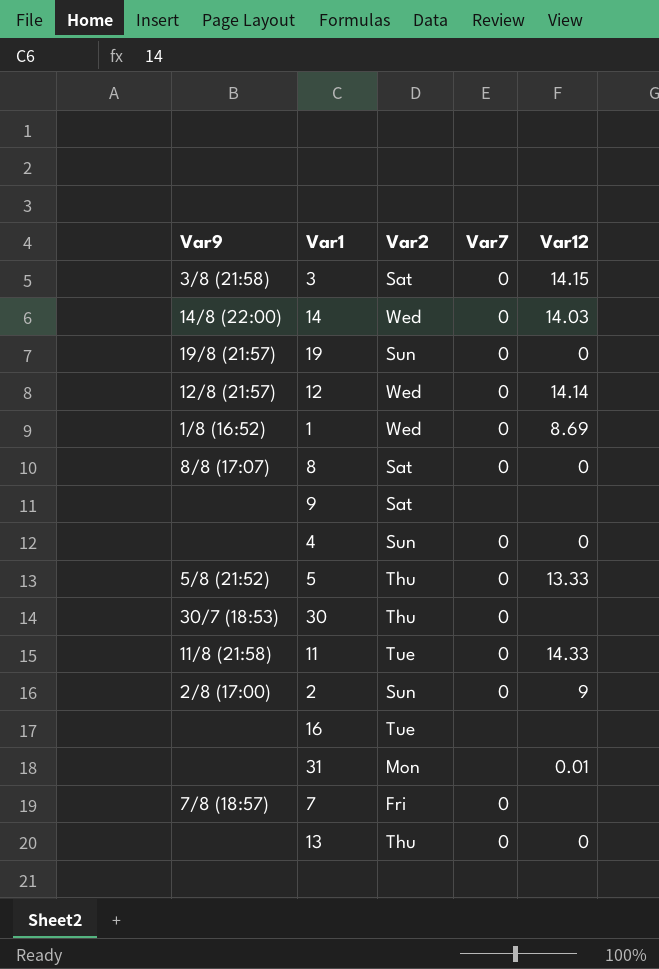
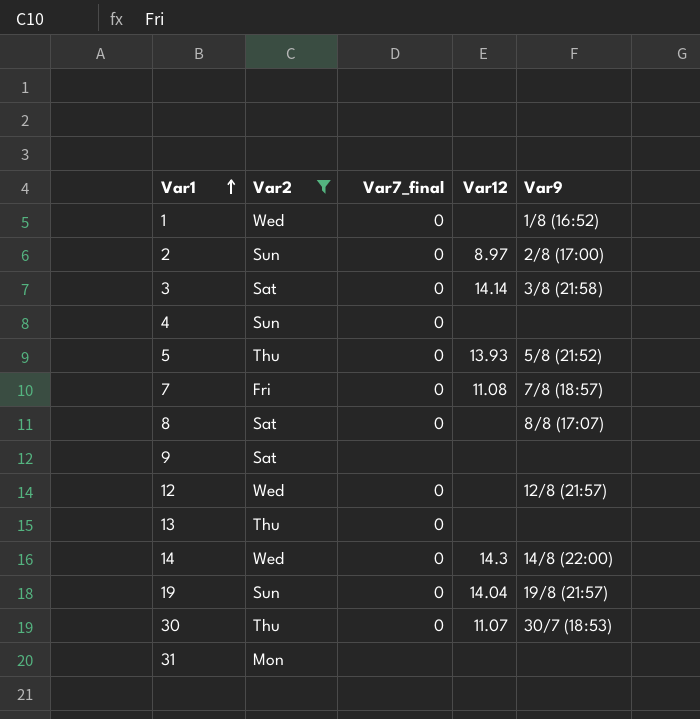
filter: none -> Var2 != Tue
row order: none -> Var1 ascending
column name: Var7 -> Var7_final
column Var9 | position: 1 -> 5
1 | Var12: 8.69 -> none
2 | Var12: 9 -> 8.97
3 | Var12: 14.15 -> 14.14
4 | Var12: 0 -> none
5 | Var12: 13.33 -> 13.93
7 | Var12: none -> 11.08
8 | Var12: 0 -> none
12 | Var12: 14.14 -> none
13 | Var12: 0 -> none
14 | Var12: 14.03 -> 14.3
19 | Var12: 0 -> 14.04
30 | Var12: none -> 11.07
31 | Var12: 0.01 -> none

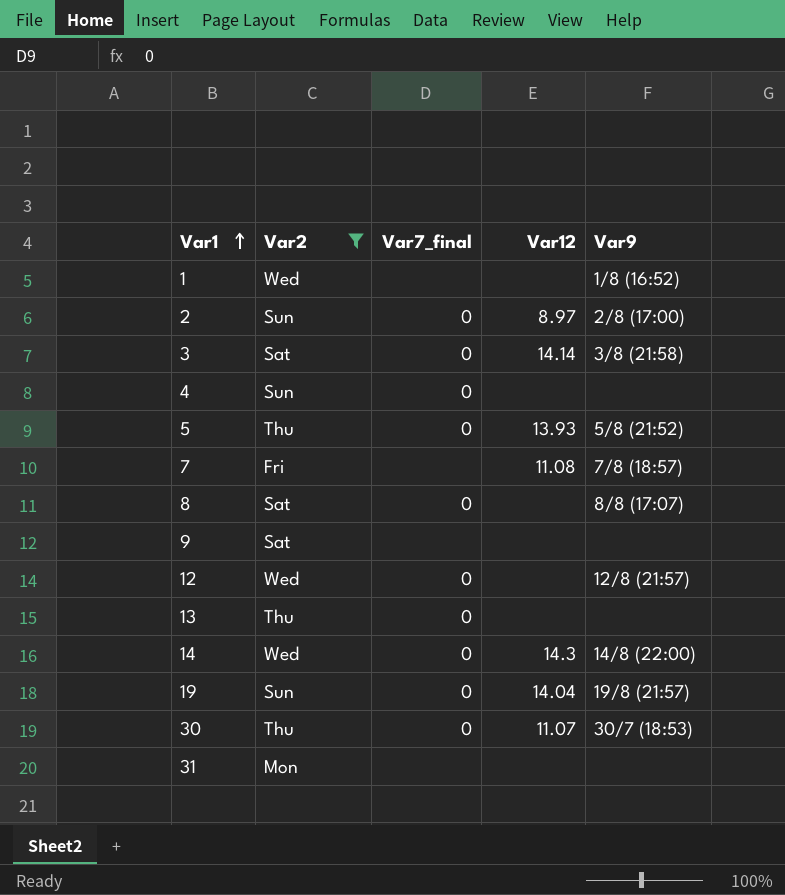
1 | Var7_final: 0 -> none
7 | Var7_final: 0 -> none

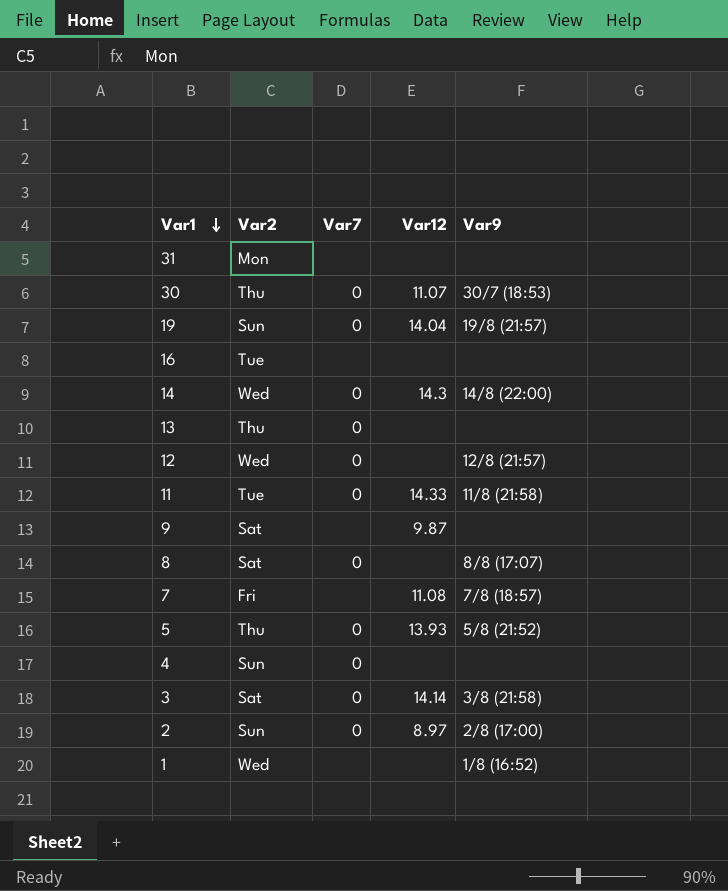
filter: Var2 != Tue -> none
row order: Var1 ascending -> Var1 descending
column name: Var7_final -> Var7
9 | Var12: none -> 9.87

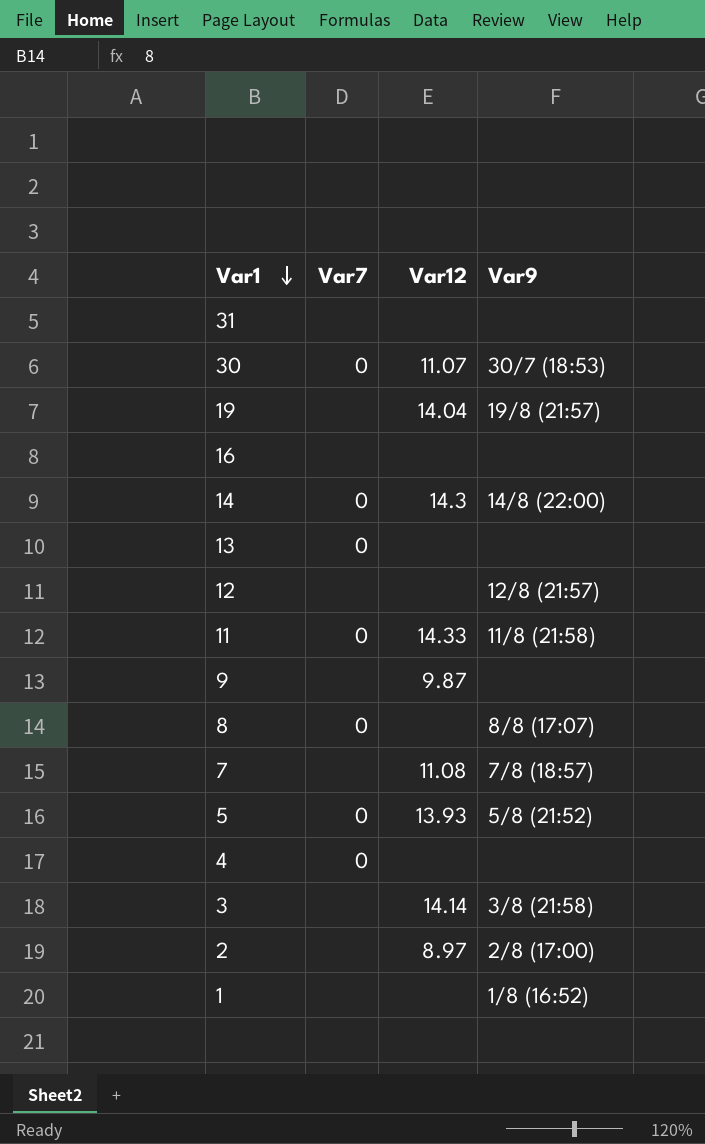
column Var2 | position: 2 -> none
19 | Var7: 0 -> none
12 | Var7: 0 -> none
3 | Var7: 0 -> none
2 | Var7: 0 -> none

